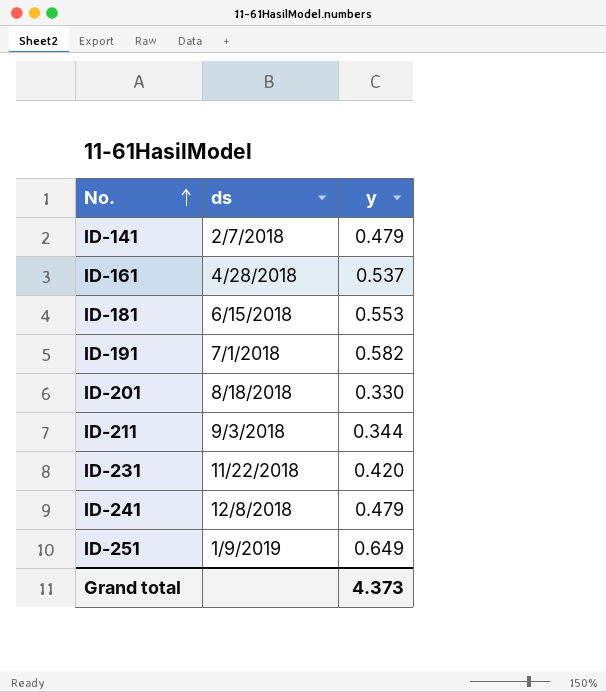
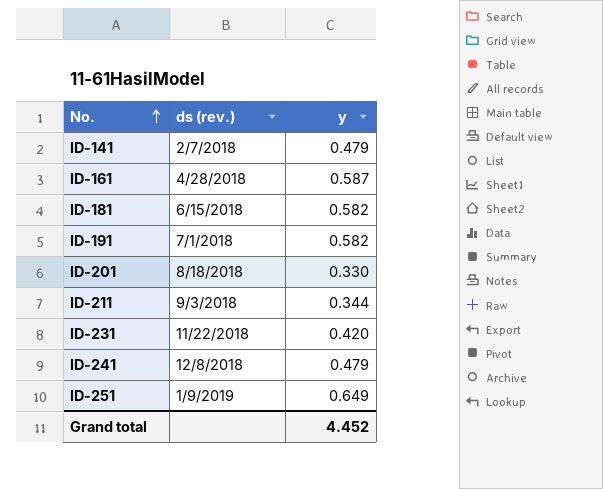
column name: ds -> ds (rev.)
ID-161 | y: 0.537 -> 0.587
ID-181 | y: 0.553 -> 0.582
Grand total | y: 4.373 -> 4.452

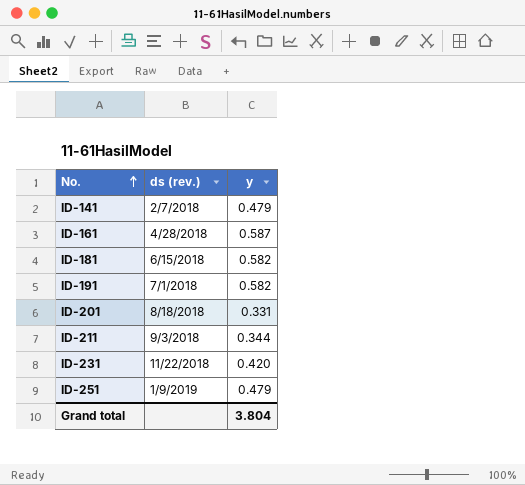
row ID-241: 12/8/2018 | 0.479 -> none
ID-201 | y: 0.330 -> 0.331
ID-251 | y: 0.649 -> 0.479
Grand total | y: 4.452 -> 3.804

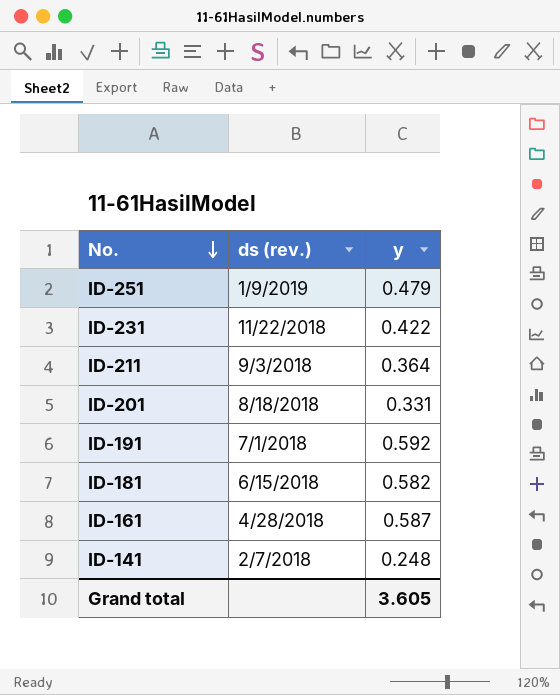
row order: No. ascending -> No. descending
ID-231 | y: 0.420 -> 0.422
ID-211 | y: 0.344 -> 0.364
ID-191 | y: 0.582 -> 0.592
ID-141 | y: 0.479 -> 0.248
Grand total | y: 3.804 -> 3.605

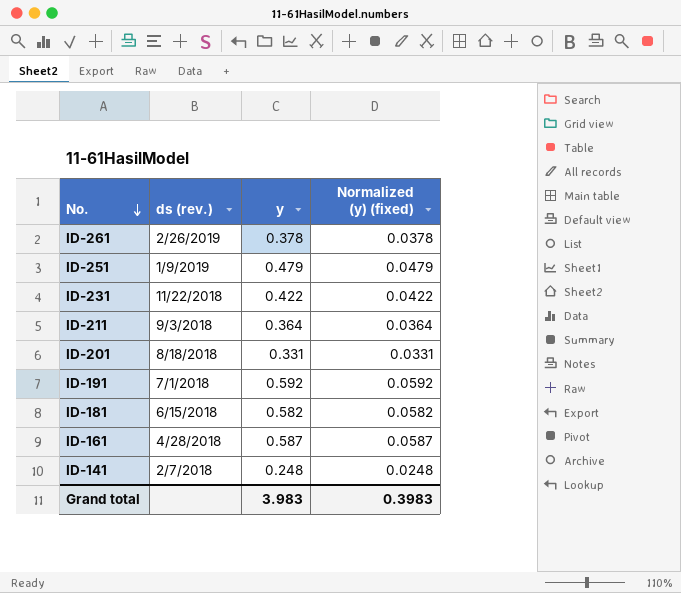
column Normalized (y) (fixed) | formula: none -> [y] * 0.1
row ID-261: none -> 2/26/2019 | 0.378 | 0.0378
Grand total | y: 3.605 -> 3.983

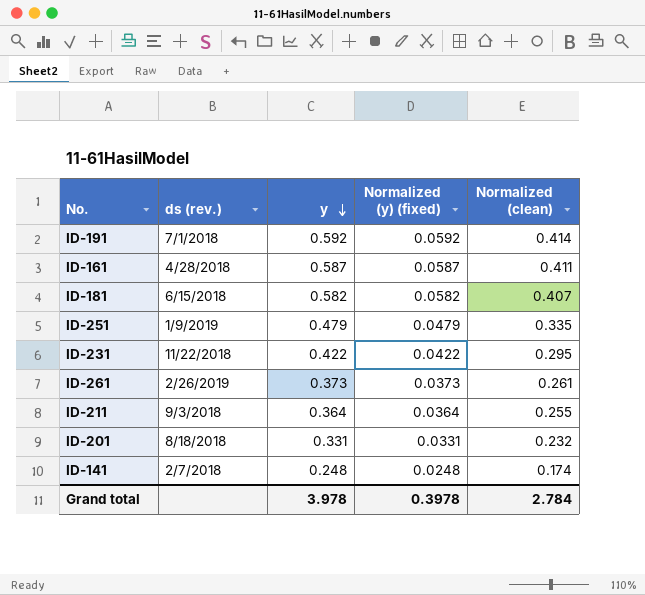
row order: No. descending -> y descending
column Normalized (clean) | formula: none -> [y] * 0.7
ID-261 | y: 0.378 -> 0.373
ID-261 | Normalized (y) (fixed): 0.0378 -> 0.0373
Grand total | y: 3.983 -> 3.978
Grand total | Normalized (y) (fixed): 0.3983 -> 0.3978

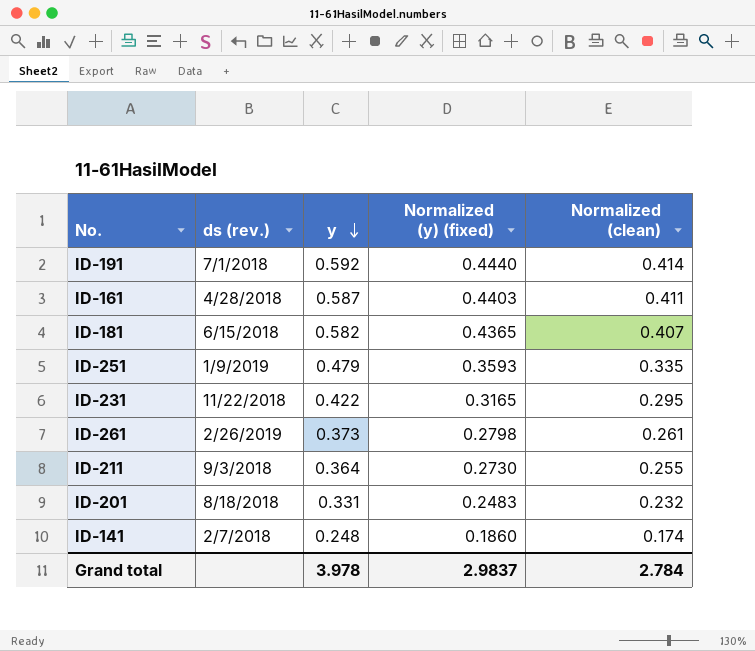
column Normalized (y) (fixed) | formula: [y] * 0.1 -> [y] * 0.75
Grand total | Normalized (y) (fixed): 0.3978 -> 2.9837

